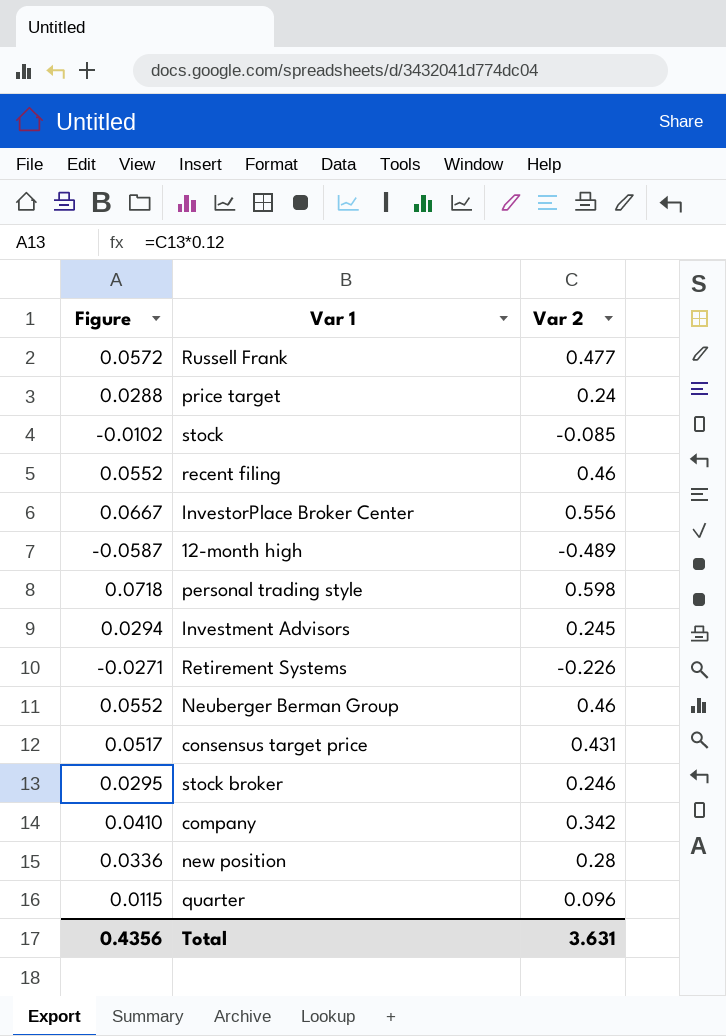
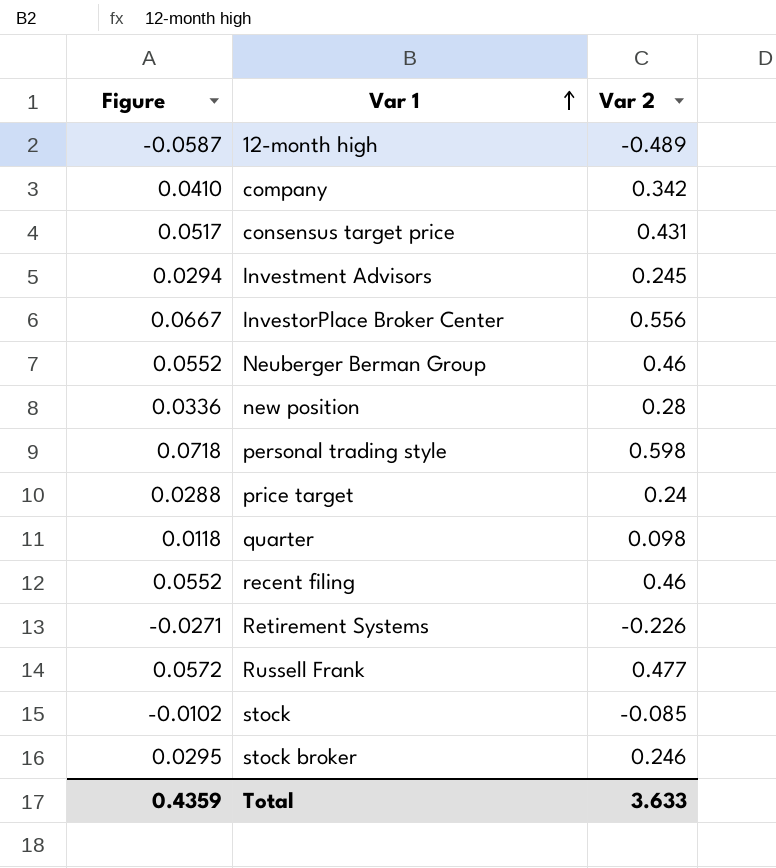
row order: none -> Var 1 ascending
quarter | Figure: 0.0115 -> 0.0118
quarter | Var 2: 0.096 -> 0.098
Total | Figure: 0.4356 -> 0.4359
Total | Var 2: 3.631 -> 3.633

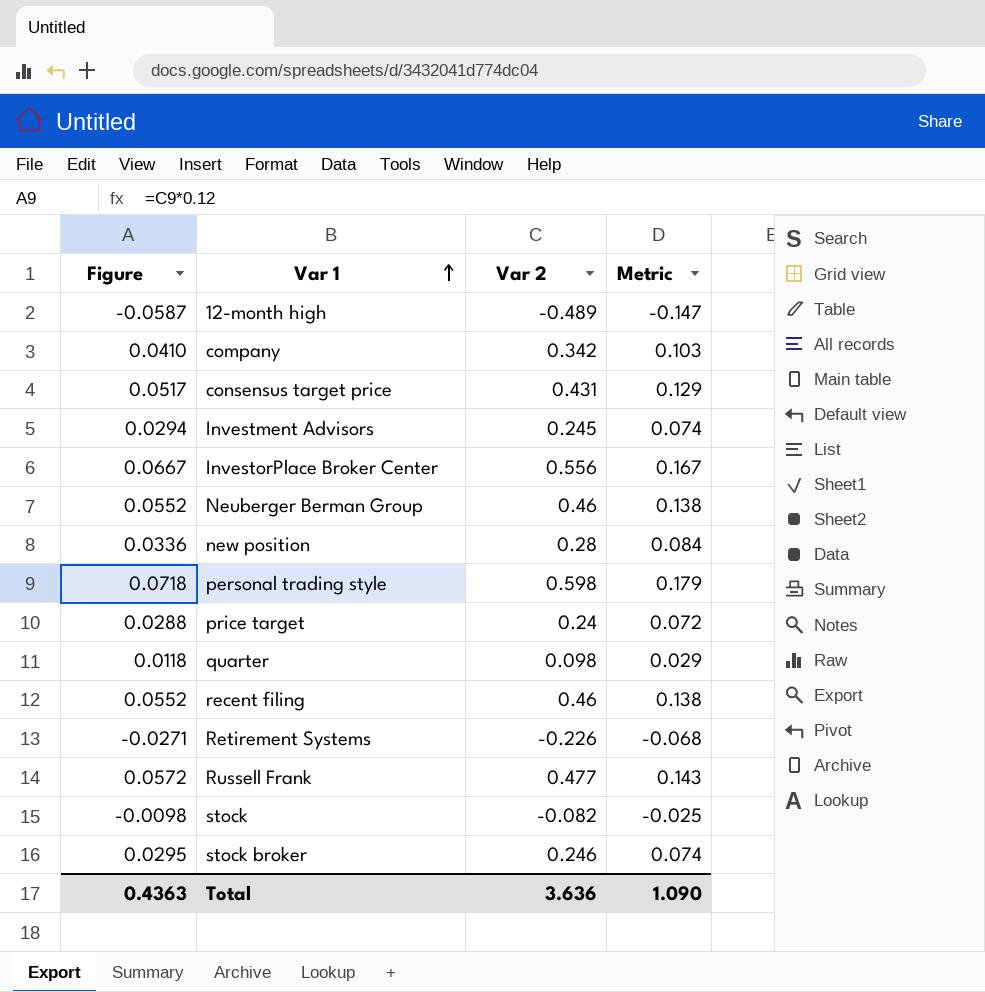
column Metric | formula: none -> [Var 2] * 0.3
stock | Figure: -0.0102 -> -0.0098
stock | Var 2: -0.085 -> -0.082
Total | Figure: 0.4359 -> 0.4363
Total | Var 2: 3.633 -> 3.636

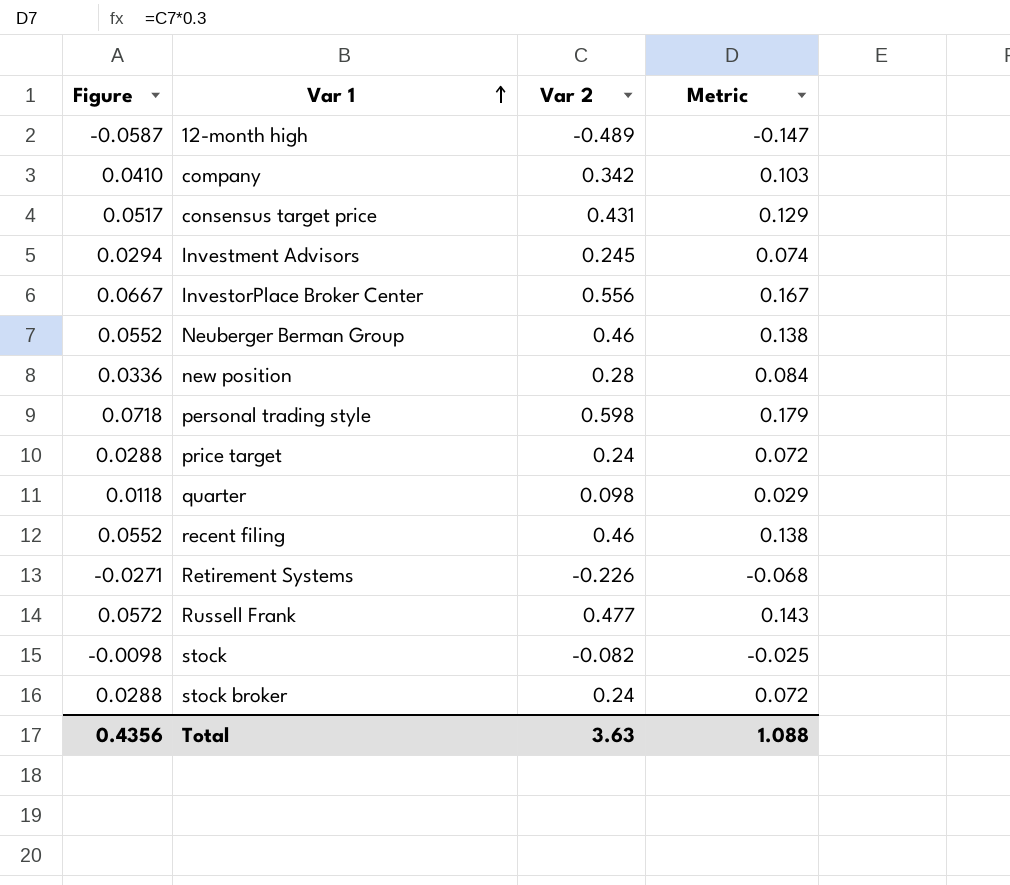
stock broker | Figure: 0.0295 -> 0.0288
stock broker | Var 2: 0.246 -> 0.24
stock broker | Metric: 0.074 -> 0.072
Total | Figure: 0.4363 -> 0.4356
Total | Var 2: 3.636 -> 3.63
Total | Metric: 1.090 -> 1.088

